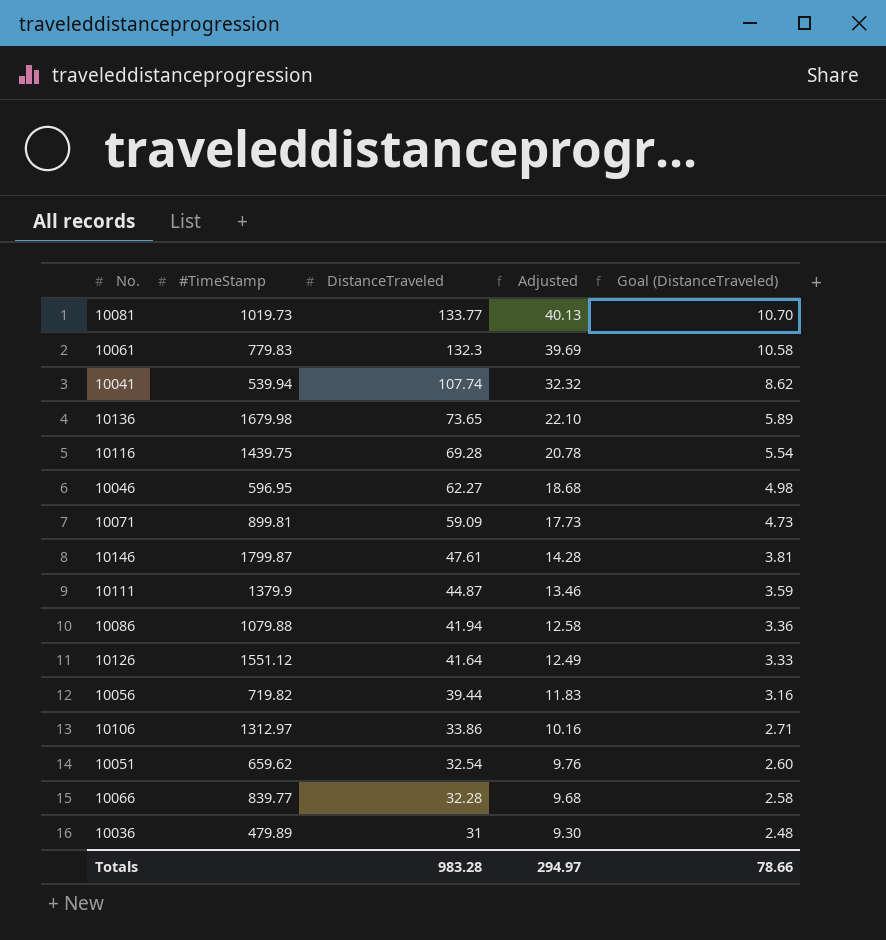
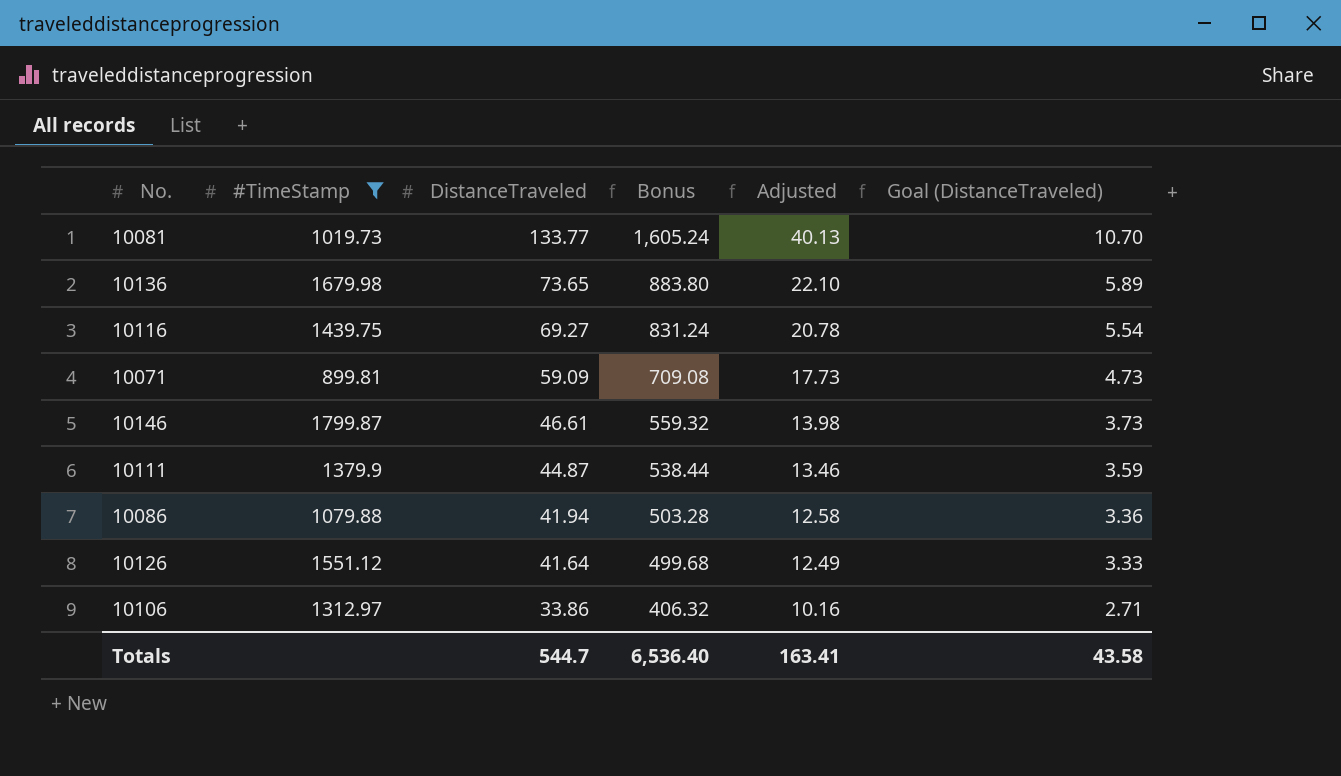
filter: none -> #TimeStamp >= 899.81
column Bonus | formula: none -> [DistanceTraveled] * 12
10116 | DistanceTraveled: 69.28 -> 69.27
10146 | DistanceTraveled: 47.61 -> 46.61
10146 | Adjusted: 14.28 -> 13.98
10146 | Goal (DistanceTraveled): 3.81 -> 3.73
Totals | DistanceTraveled: 983.28 -> 544.7
Totals | Adjusted: 294.97 -> 163.41
Totals | Goal (DistanceTraveled): 78.66 -> 43.58

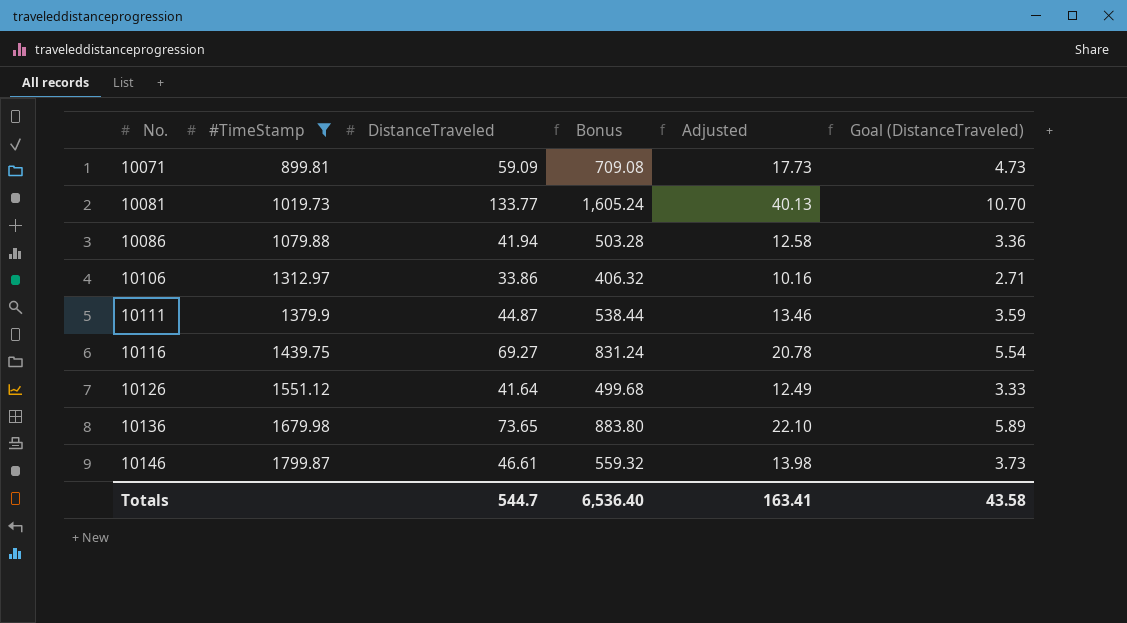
row order: DistanceTraveled descending -> No. ascending

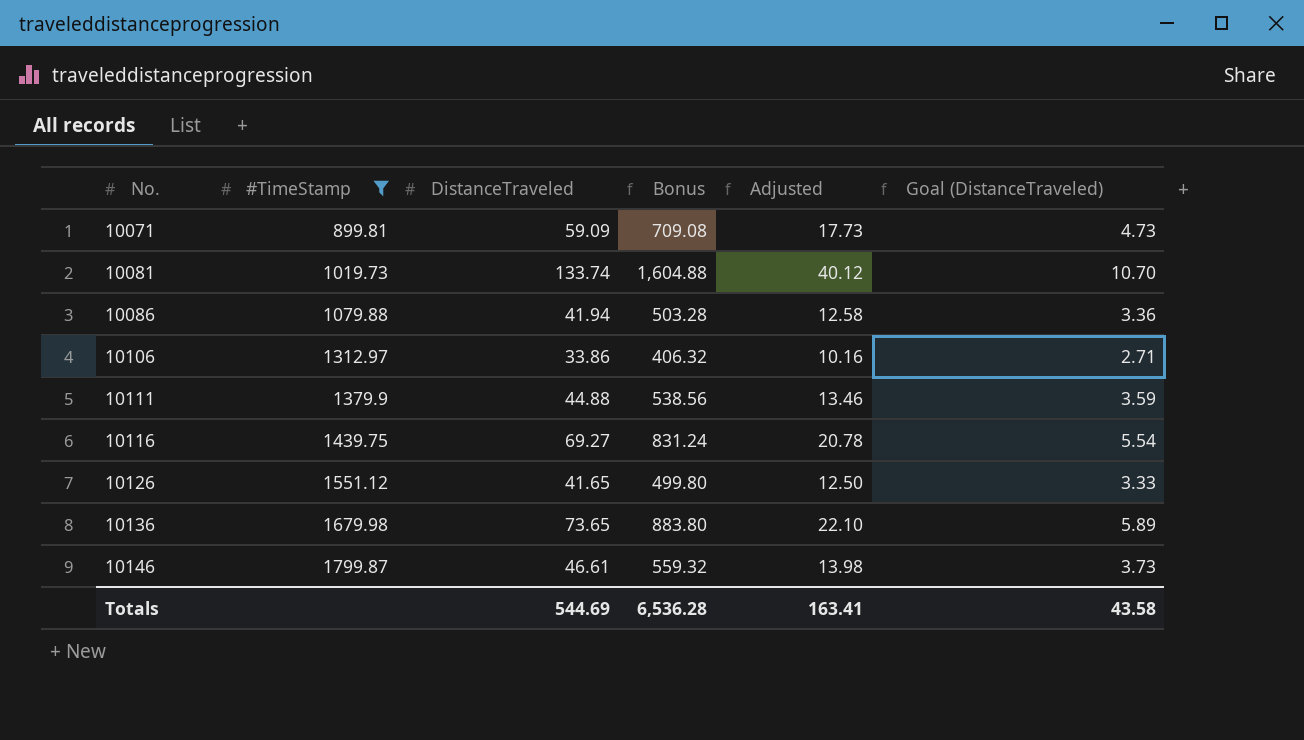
10081 | DistanceTraveled: 133.77 -> 133.74
10081 | Bonus: 1,605.24 -> 1,604.88
10081 | Adjusted: 40.13 -> 40.12
10111 | DistanceTraveled: 44.87 -> 44.88
10111 | Bonus: 538.44 -> 538.56
10126 | DistanceTraveled: 41.64 -> 41.65
10126 | Bonus: 499.68 -> 499.80
10126 | Adjusted: 12.49 -> 12.50
Totals | DistanceTraveled: 544.7 -> 544.69
Totals | Bonus: 6,536.40 -> 6,536.28

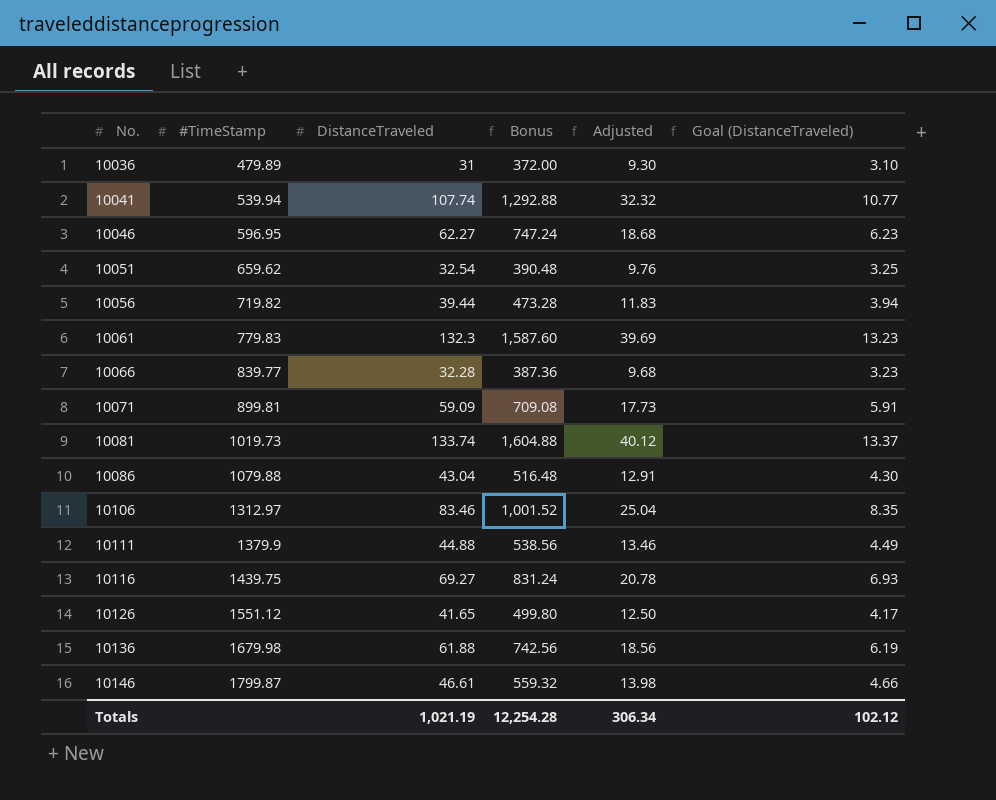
filter: #TimeStamp >= 899.81 -> none
column Goal (DistanceTraveled) | formula: [DistanceTraveled] * 0.08 -> [DistanceTraveled] * 0.1
10086 | DistanceTraveled: 41.94 -> 43.04
10086 | Bonus: 503.28 -> 516.48
10086 | Adjusted: 12.58 -> 12.91
10106 | DistanceTraveled: 33.86 -> 83.46
10106 | Bonus: 406.32 -> 1,001.52
10106 | Adjusted: 10.16 -> 25.04
10136 | DistanceTraveled: 73.65 -> 61.88
10136 | Bonus: 883.80 -> 742.56
10136 | Adjusted: 22.10 -> 18.56
Totals | DistanceTraveled: 544.69 -> 1,021.19
Totals | Bonus: 6,536.28 -> 12,254.28
Totals | Adjusted: 163.41 -> 306.34
Totals | Goal (DistanceTraveled): 43.58 -> 102.12

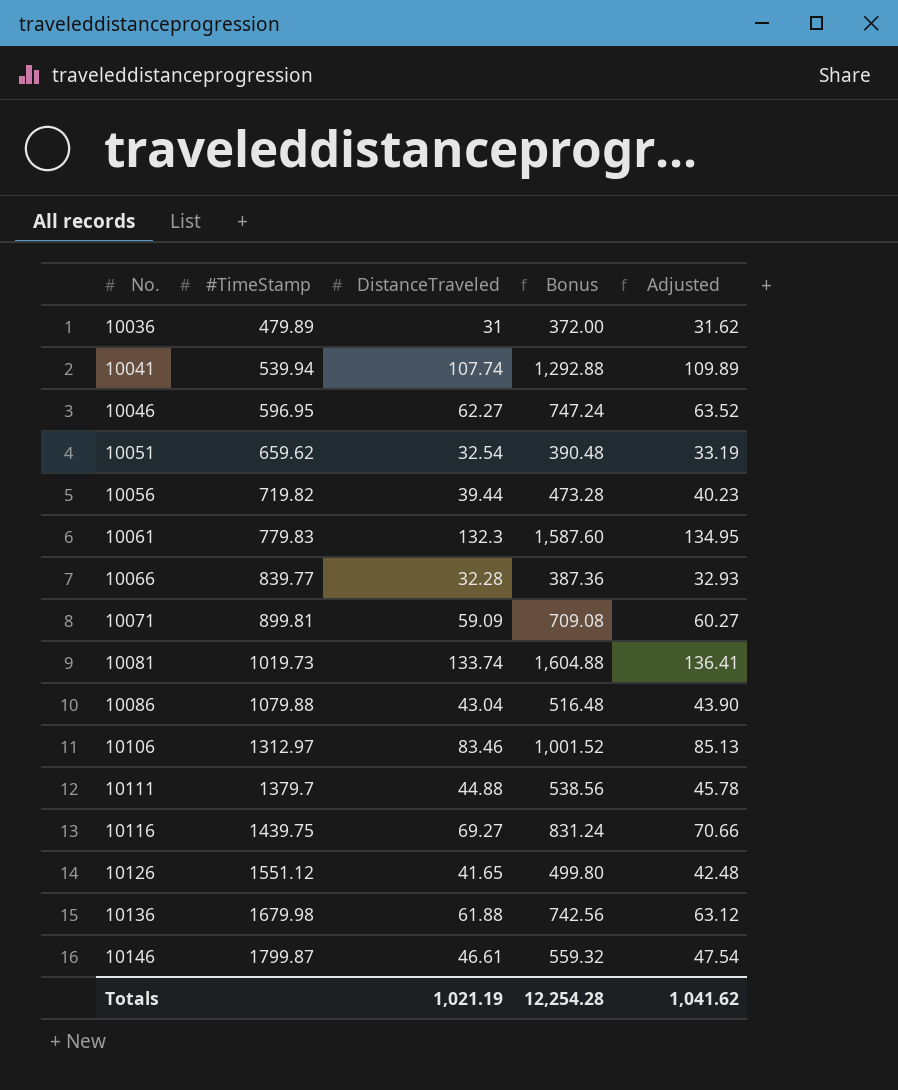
column Goal (DistanceTraveled) | formula: [DistanceTraveled] * 0.1 -> none
column Adjusted | formula: [DistanceTraveled] * 0.3 -> [DistanceTraveled] * 1.02
10111 | #TimeStamp: 1379.9 -> 1379.7
Totals | Adjusted: 306.34 -> 1,041.62

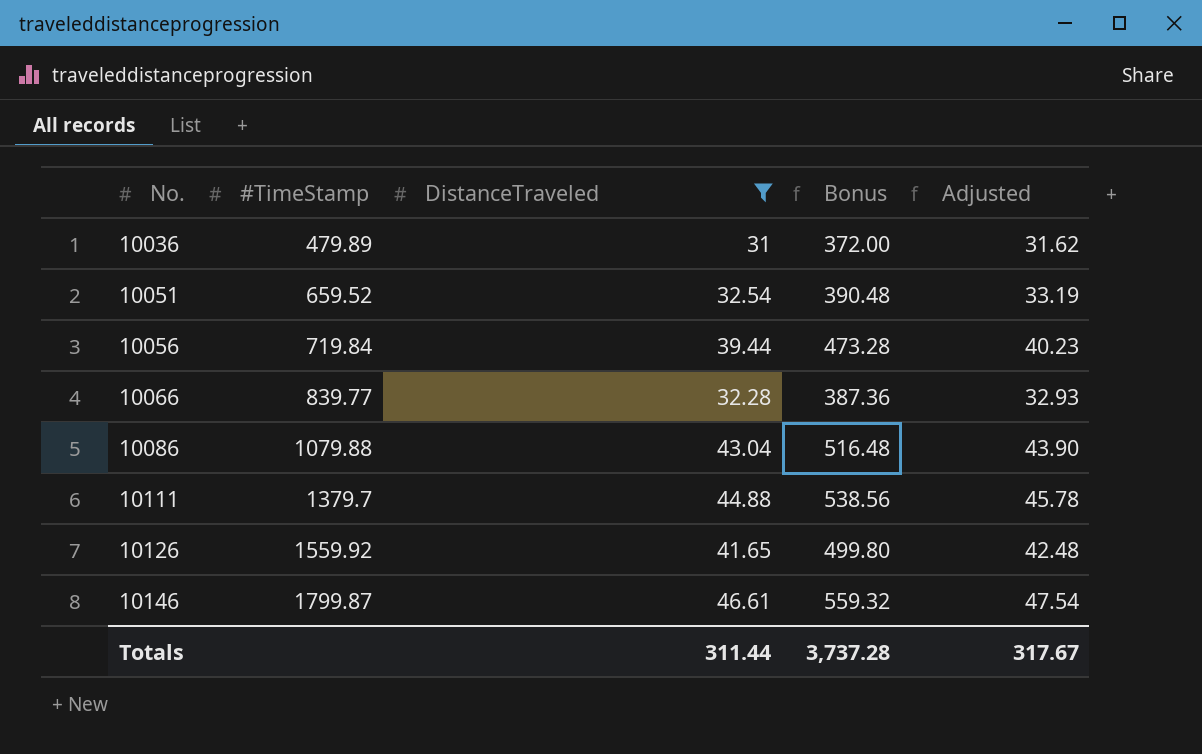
filter: none -> DistanceTraveled <= 46.61
10051 | #TimeStamp: 659.62 -> 659.52
10056 | #TimeStamp: 719.82 -> 719.84
10126 | #TimeStamp: 1551.12 -> 1559.92
Totals | DistanceTraveled: 1,021.19 -> 311.44
Totals | Bonus: 12,254.28 -> 3,737.28
Totals | Adjusted: 1,041.62 -> 317.67

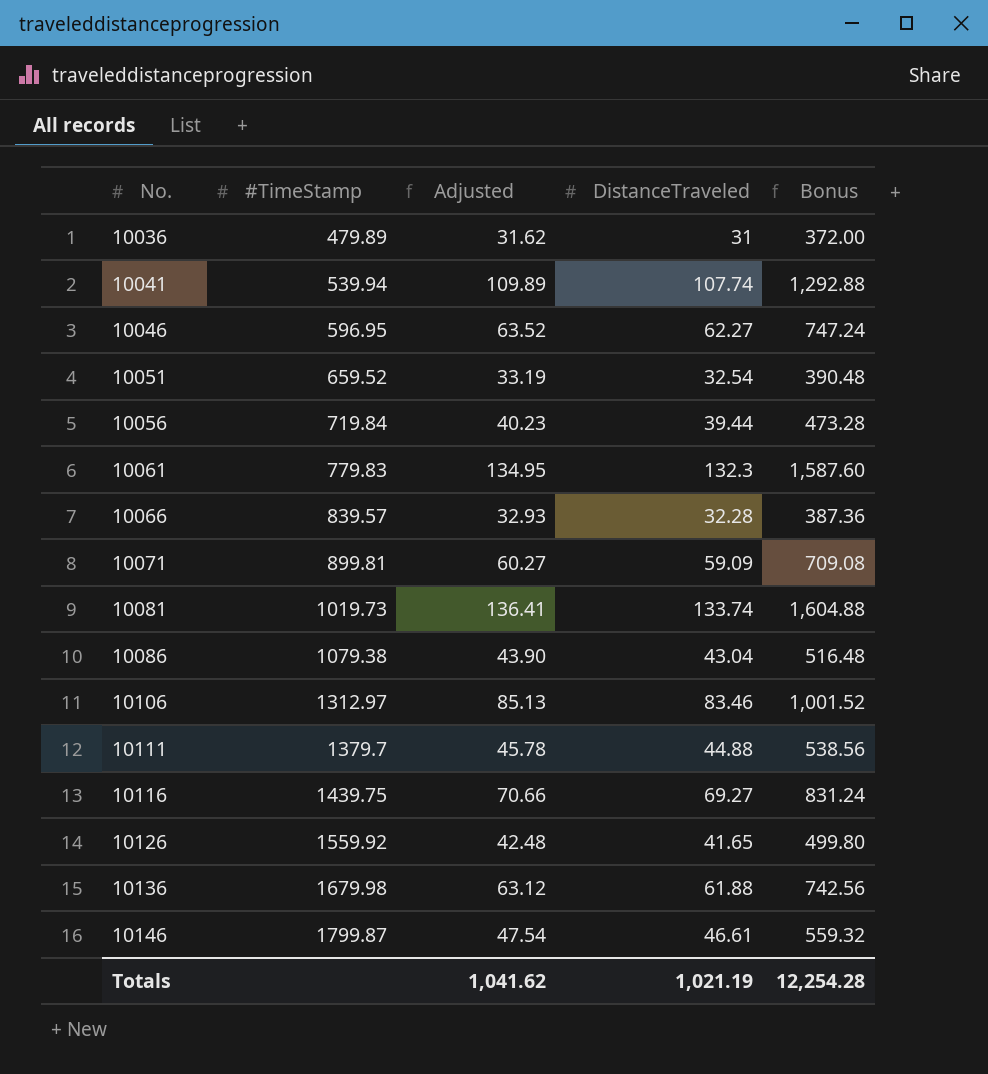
filter: DistanceTraveled <= 46.61 -> none
column Adjusted | position: 5 -> 3
10066 | #TimeStamp: 839.77 -> 839.57
10086 | #TimeStamp: 1079.88 -> 1079.38
Totals | Adjusted: 317.67 -> 1,041.62
Totals | DistanceTraveled: 311.44 -> 1,021.19
Totals | Bonus: 3,737.28 -> 12,254.28

